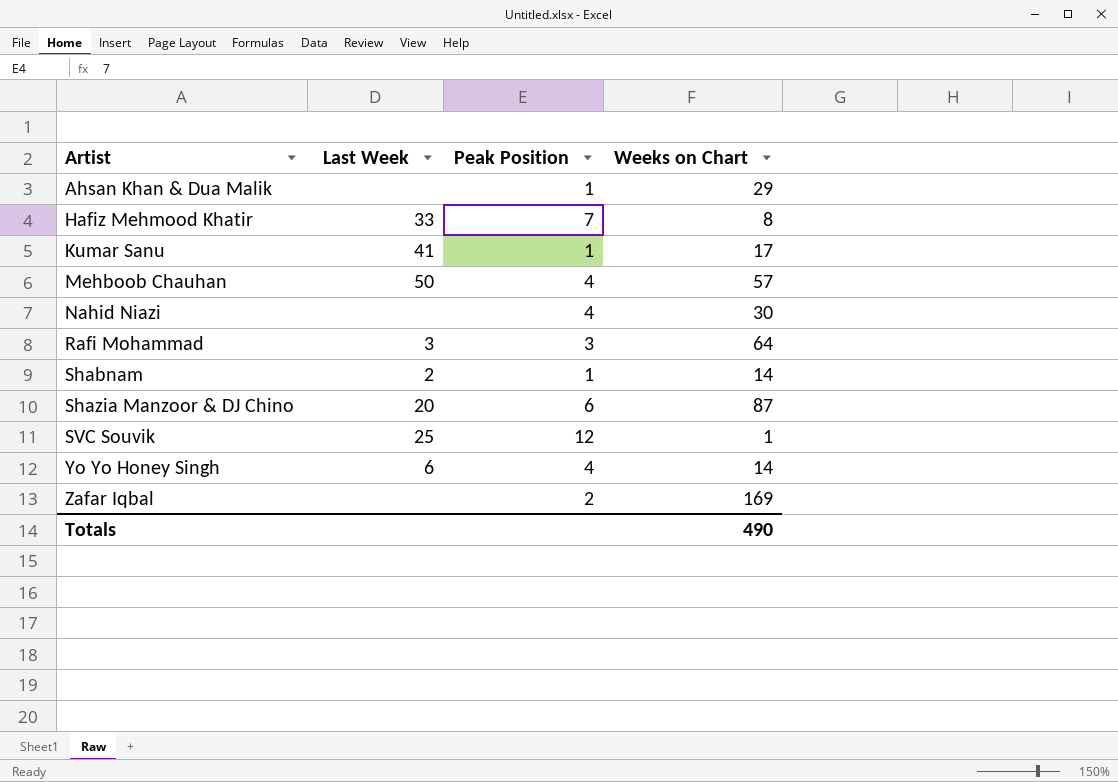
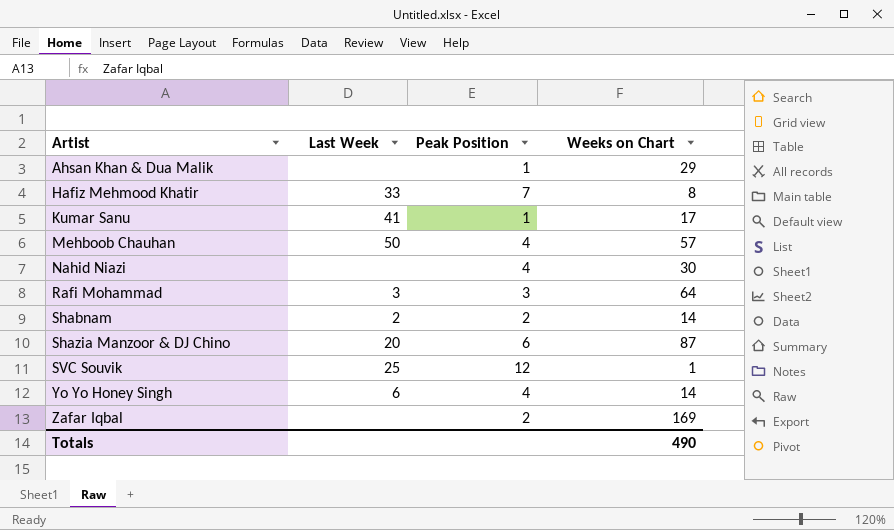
Shabnam | Peak Position: 1 -> 2

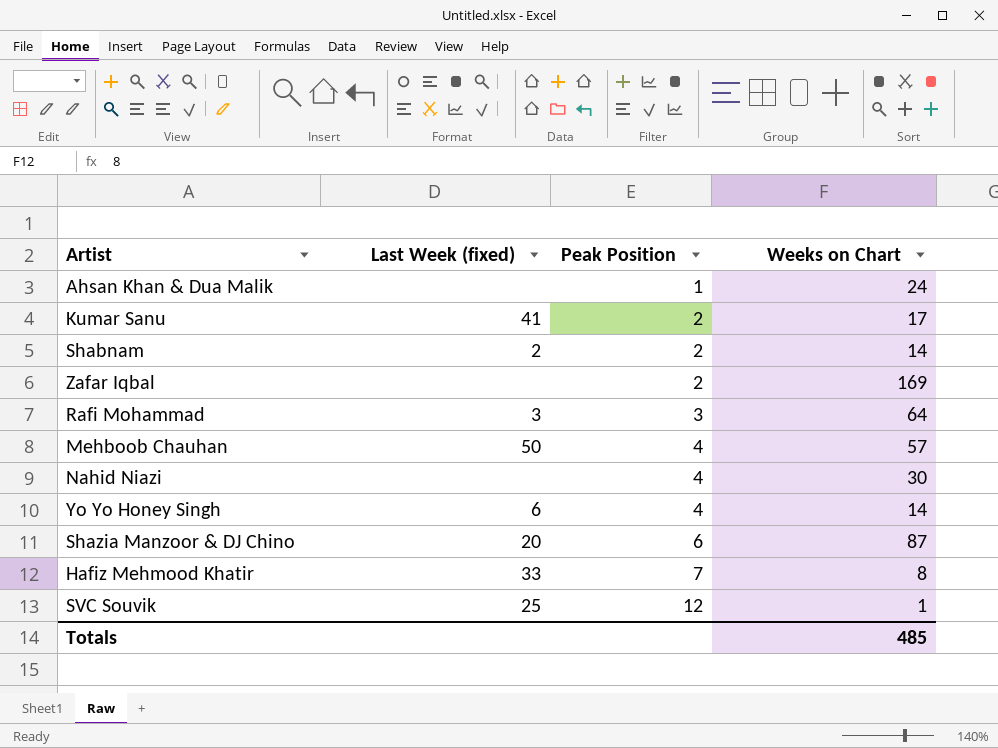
row order: Artist ascending -> Peak Position ascending
column name: Last Week -> Last Week (fixed)
Ahsan Khan & Dua Malik | Weeks on Chart: 29 -> 24
Kumar Sanu | Peak Position: 1 -> 2
Totals | Weeks on Chart: 490 -> 485

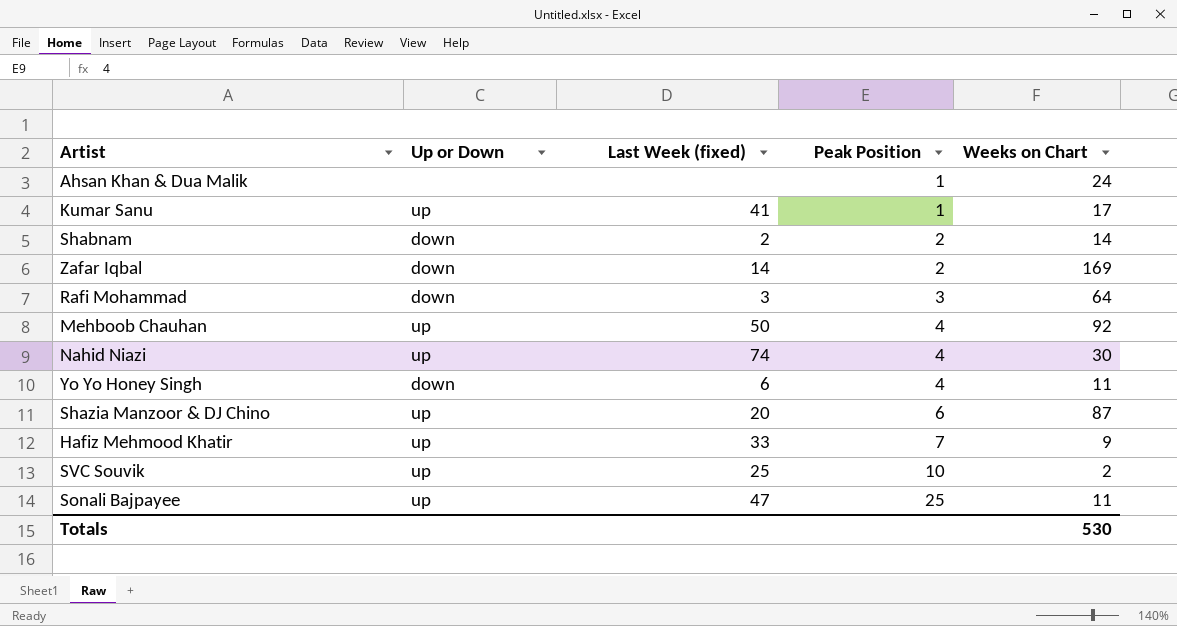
column Up or Down | position: none -> 2
Kumar Sanu | Peak Position: 2 -> 1
Zafar Iqbal | Last Week (fixed): none -> 14
Mehboob Chauhan | Weeks on Chart: 57 -> 92
Nahid Niazi | Last Week (fixed): none -> 74
Yo Yo Honey Singh | Weeks on Chart: 14 -> 11
Hafiz Mehmood Khatir | Weeks on Chart: 8 -> 9
SVC Souvik | Peak Position: 12 -> 10
SVC Souvik | Weeks on Chart: 1 -> 2
row Sonali Bajpayee: none -> up | 47 | 25 | 11
Totals | Weeks on Chart: 485 -> 530

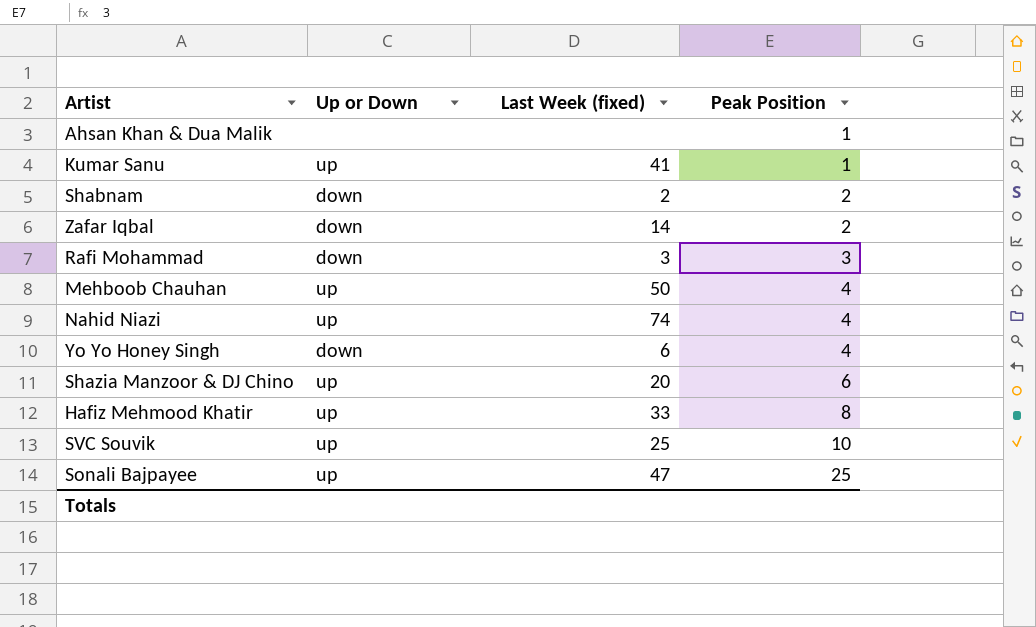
column Weeks on Chart | position: 5 -> none
Hafiz Mehmood Khatir | Peak Position: 7 -> 8

